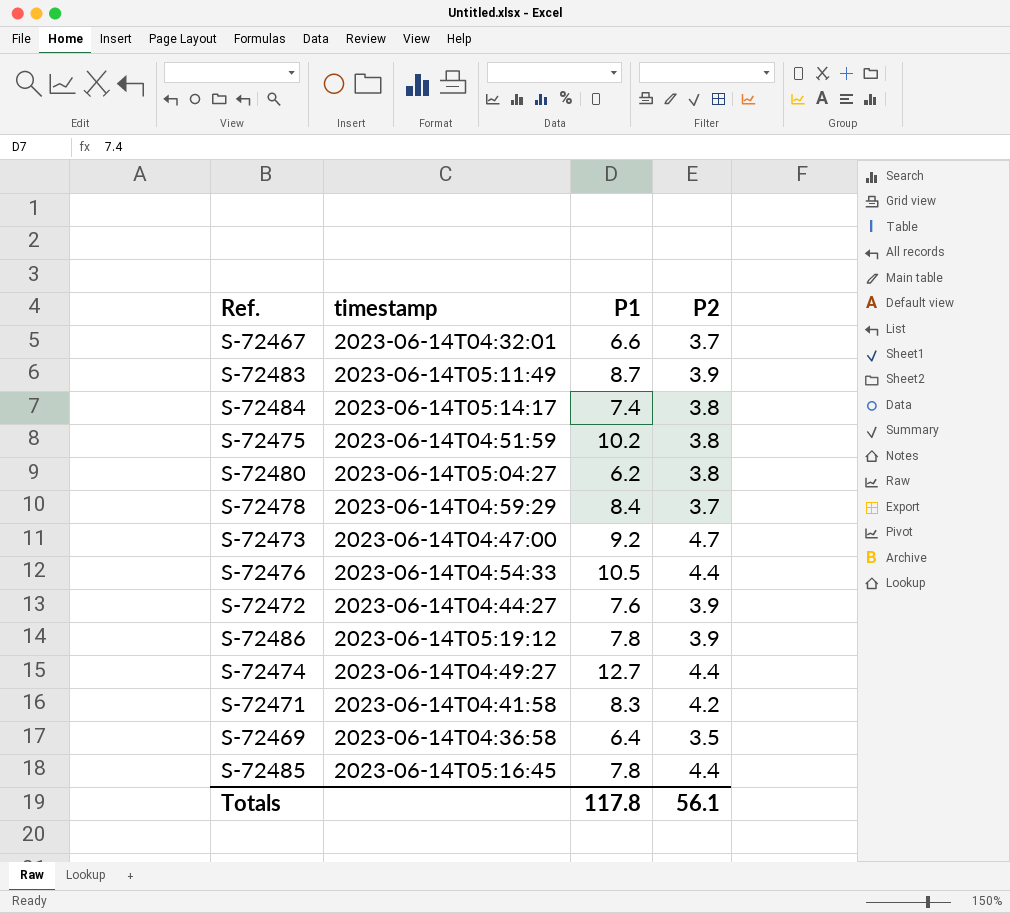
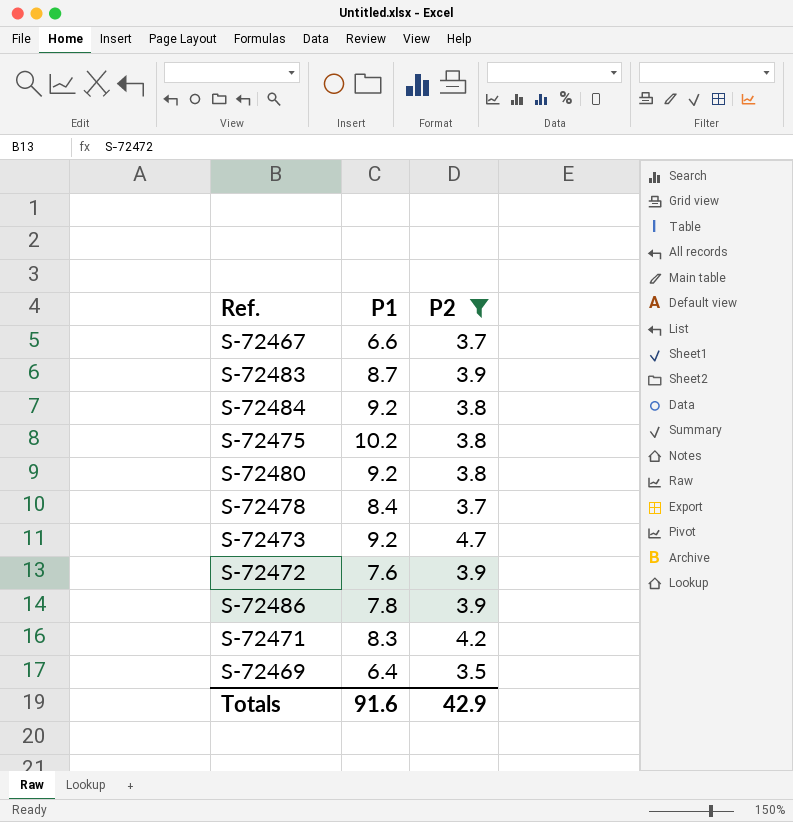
filter: none -> P2 != 4.4
column timestamp | position: 2 -> none
S-72484 | P1: 7.4 -> 9.2
S-72480 | P1: 6.2 -> 9.2
Totals | P1: 117.8 -> 91.6
Totals | P2: 56.1 -> 42.9

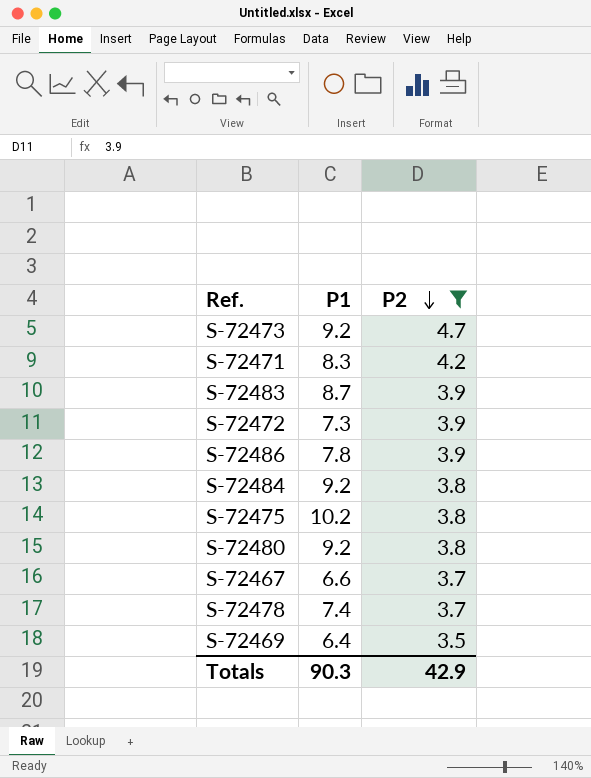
row order: none -> P2 descending
S-72472 | P1: 7.6 -> 7.3
S-72478 | P1: 8.4 -> 7.4
Totals | P1: 91.6 -> 90.3

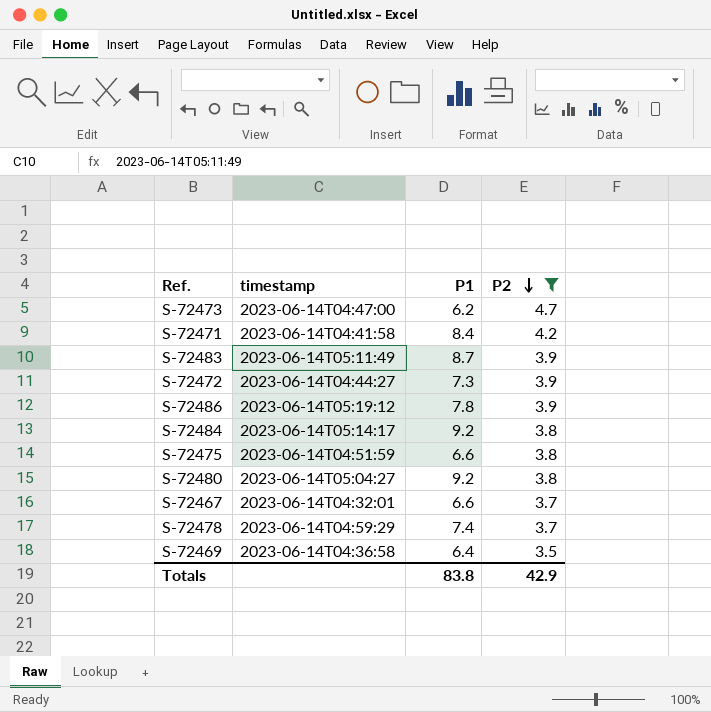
column timestamp | position: none -> 2
S-72473 | P1: 9.2 -> 6.2
S-72471 | P1: 8.3 -> 8.4
S-72475 | P1: 10.2 -> 6.6
Totals | P1: 90.3 -> 83.8

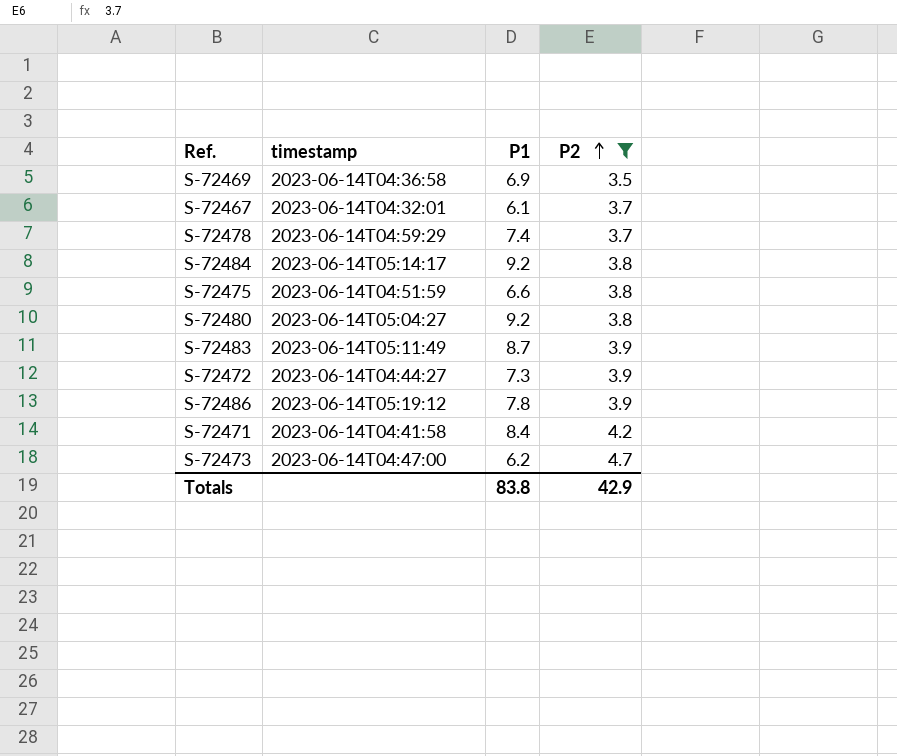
row order: P2 descending -> P2 ascending
S-72469 | P1: 6.4 -> 6.9
S-72467 | P1: 6.6 -> 6.1

